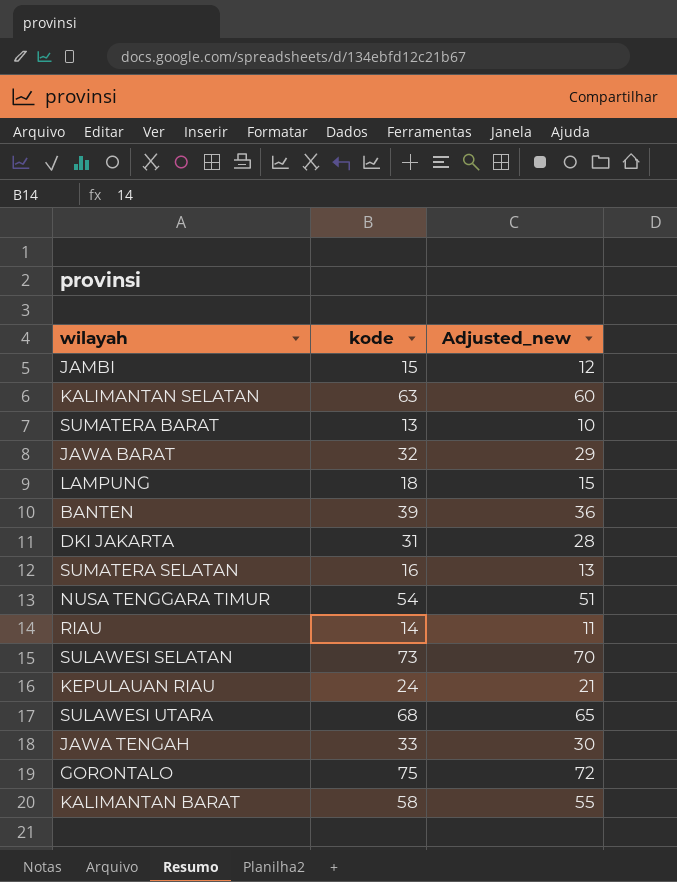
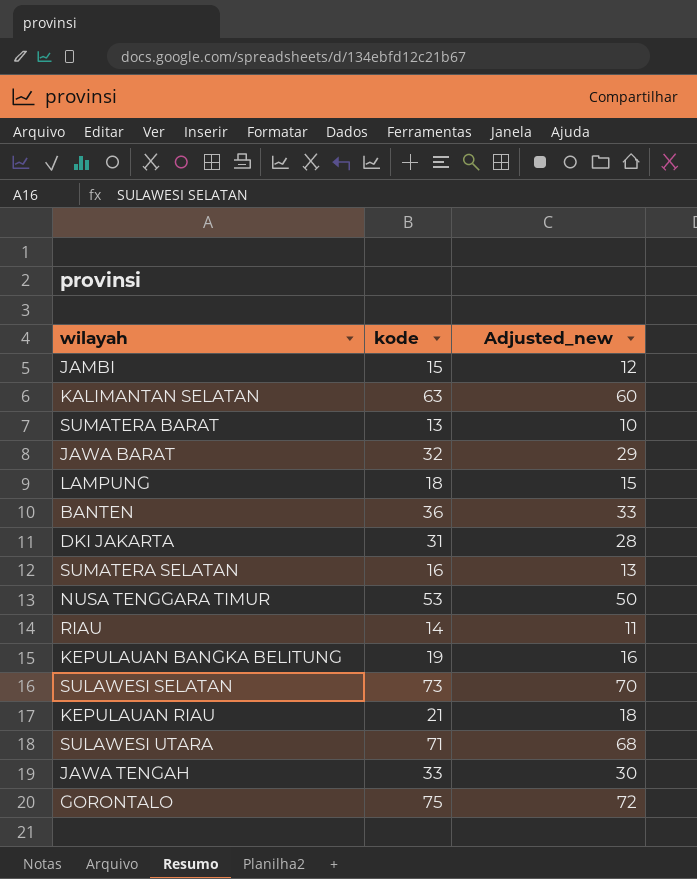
row KALIMANTAN BARAT: 58 | 55 -> none
BANTEN | kode: 39 -> 36
BANTEN | Adjusted_new: 36 -> 33
NUSA TENGGARA TIMUR | kode: 54 -> 53
NUSA TENGGARA TIMUR | Adjusted_new: 51 -> 50
row KEPULAUAN BANGKA BELITUNG: none -> 19 | 16
KEPULAUAN RIAU | kode: 24 -> 21
KEPULAUAN RIAU | Adjusted_new: 21 -> 18
SULAWESI UTARA | kode: 68 -> 71
SULAWESI UTARA | Adjusted_new: 65 -> 68

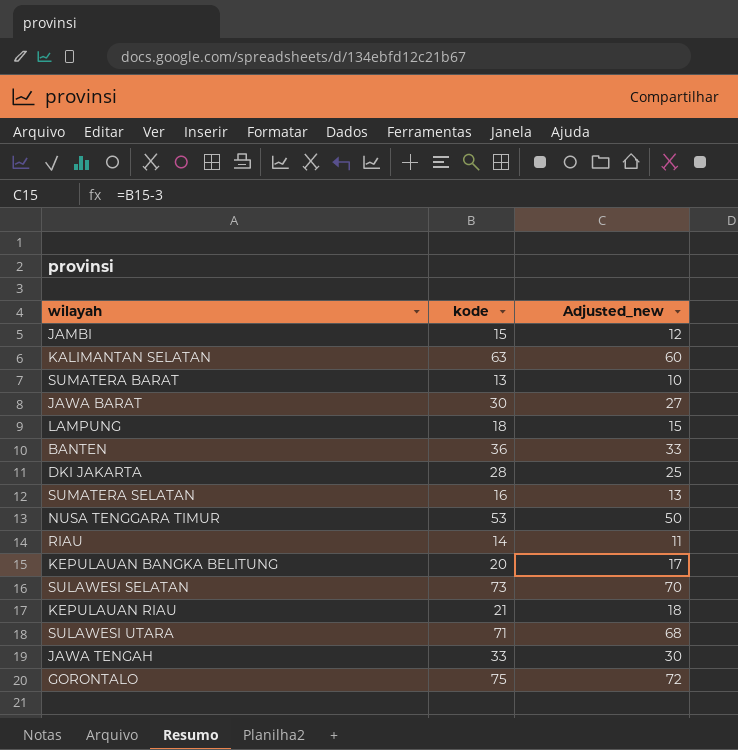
JAWA BARAT | kode: 32 -> 30
JAWA BARAT | Adjusted_new: 29 -> 27
DKI JAKARTA | kode: 31 -> 28
DKI JAKARTA | Adjusted_new: 28 -> 25
KEPULAUAN BANGKA BELITUNG | kode: 19 -> 20
KEPULAUAN BANGKA BELITUNG | Adjusted_new: 16 -> 17

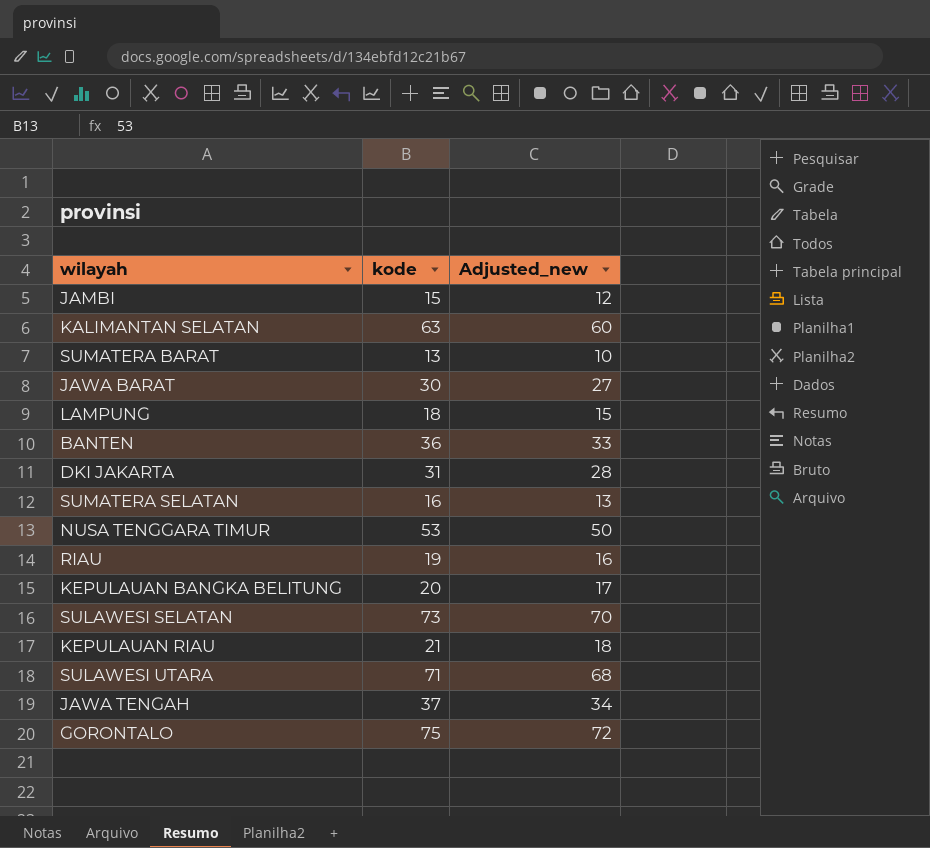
DKI JAKARTA | kode: 28 -> 31
DKI JAKARTA | Adjusted_new: 25 -> 28
RIAU | kode: 14 -> 19
RIAU | Adjusted_new: 11 -> 16
JAWA TENGAH | kode: 33 -> 37
JAWA TENGAH | Adjusted_new: 30 -> 34

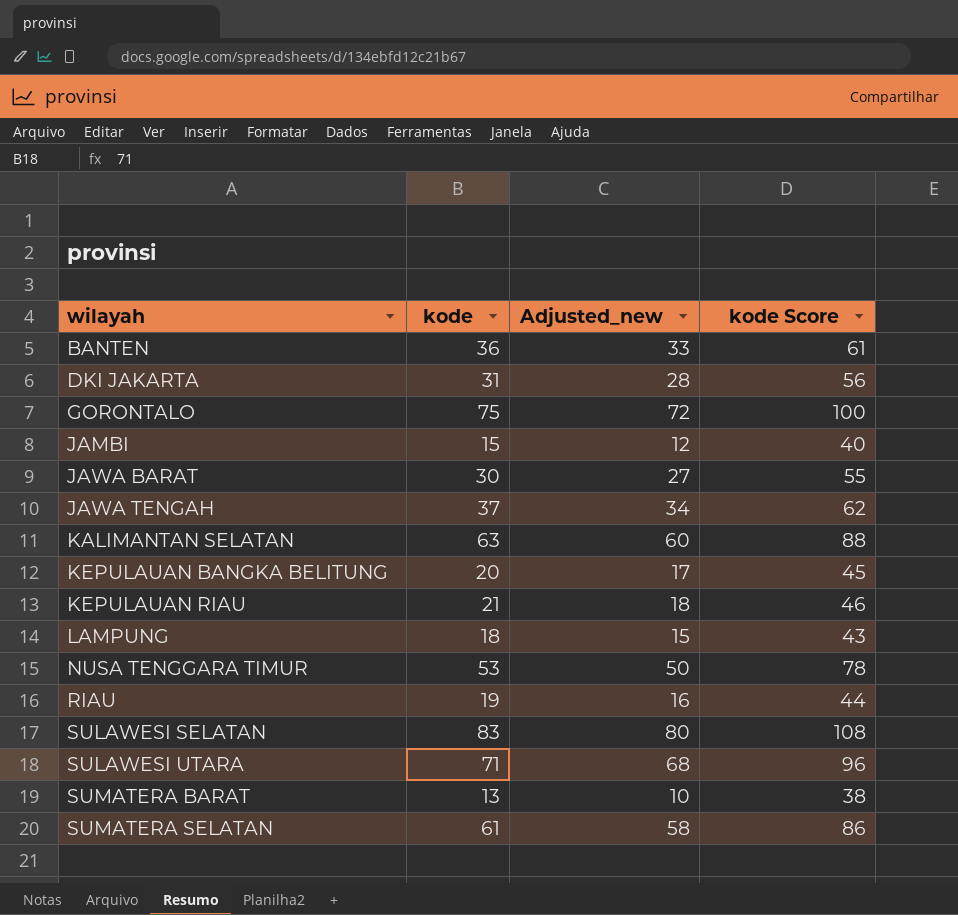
row order: none -> wilayah ascending
column kode Score | formula: none -> [kode] + 25
SULAWESI SELATAN | kode: 73 -> 83
SULAWESI SELATAN | Adjusted_new: 70 -> 80
SUMATERA SELATAN | kode: 16 -> 61
SUMATERA SELATAN | Adjusted_new: 13 -> 58

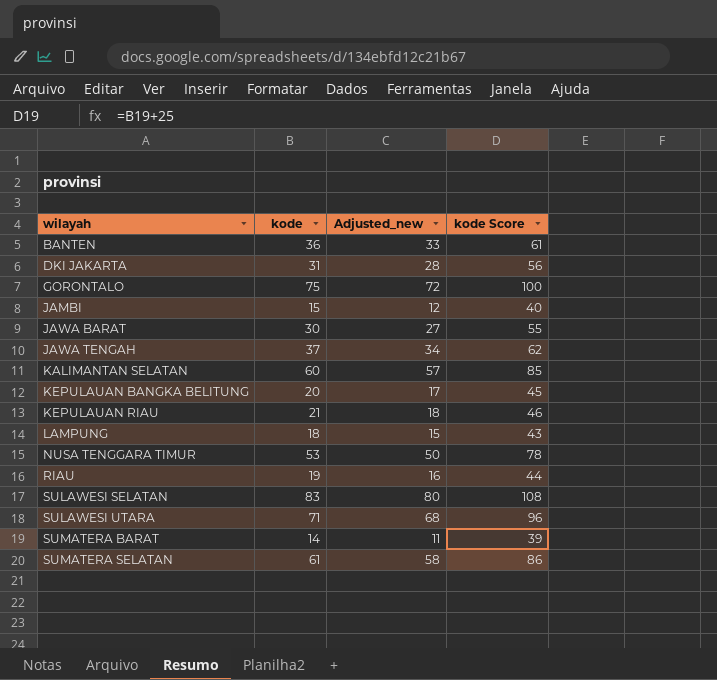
KALIMANTAN SELATAN | kode: 63 -> 60
KALIMANTAN SELATAN | Adjusted_new: 60 -> 57
KALIMANTAN SELATAN | kode Score: 88 -> 85
SUMATERA BARAT | kode: 13 -> 14
SUMATERA BARAT | Adjusted_new: 10 -> 11
SUMATERA BARAT | kode Score: 38 -> 39

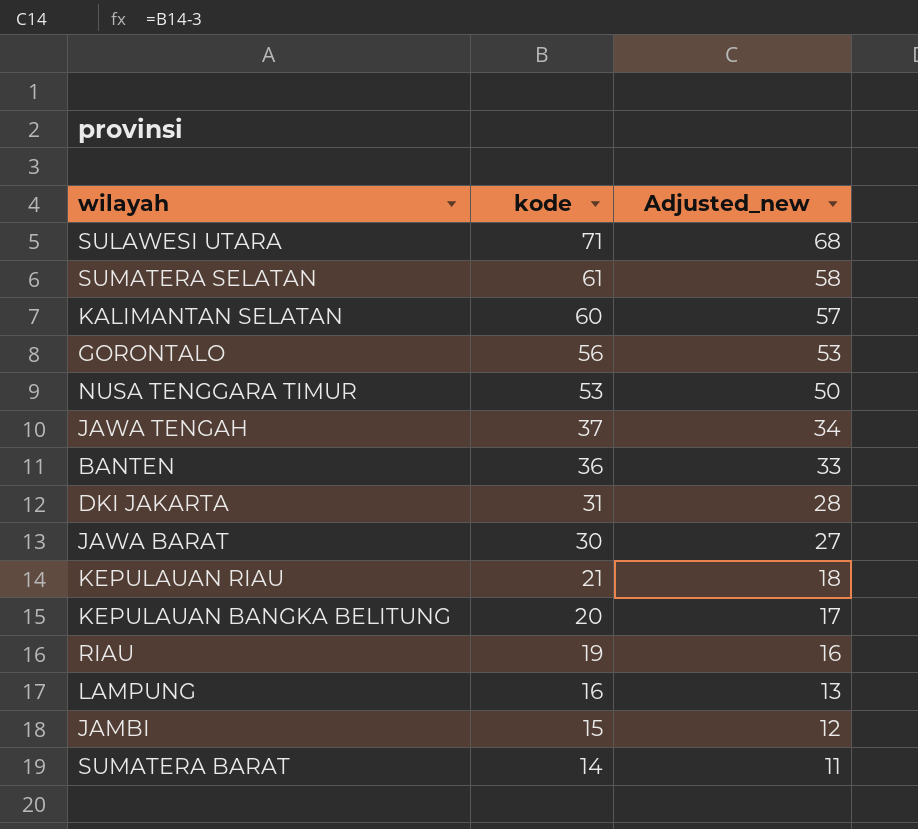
row order: wilayah ascending -> kode descending
column kode Score | formula: [kode] + 25 -> none
row SULAWESI SELATAN: 83 | 80 | 108 -> none
GORONTALO | kode: 75 -> 56
GORONTALO | Adjusted_new: 72 -> 53
LAMPUNG | kode: 18 -> 16
LAMPUNG | Adjusted_new: 15 -> 13

